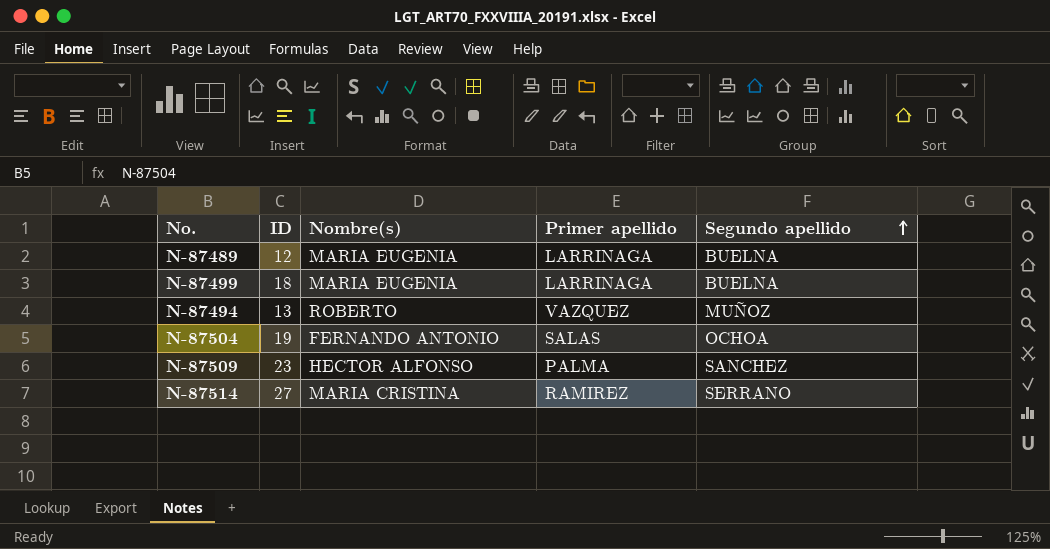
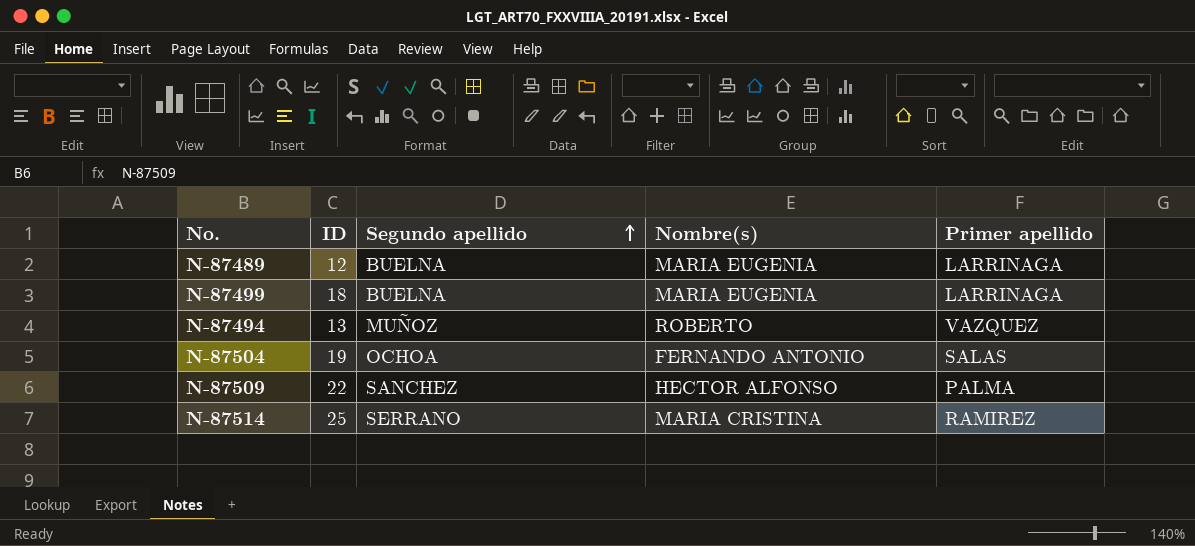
column Segundo apellido | position: 5 -> 3
N-87509 | ID: 23 -> 22
N-87514 | ID: 27 -> 25

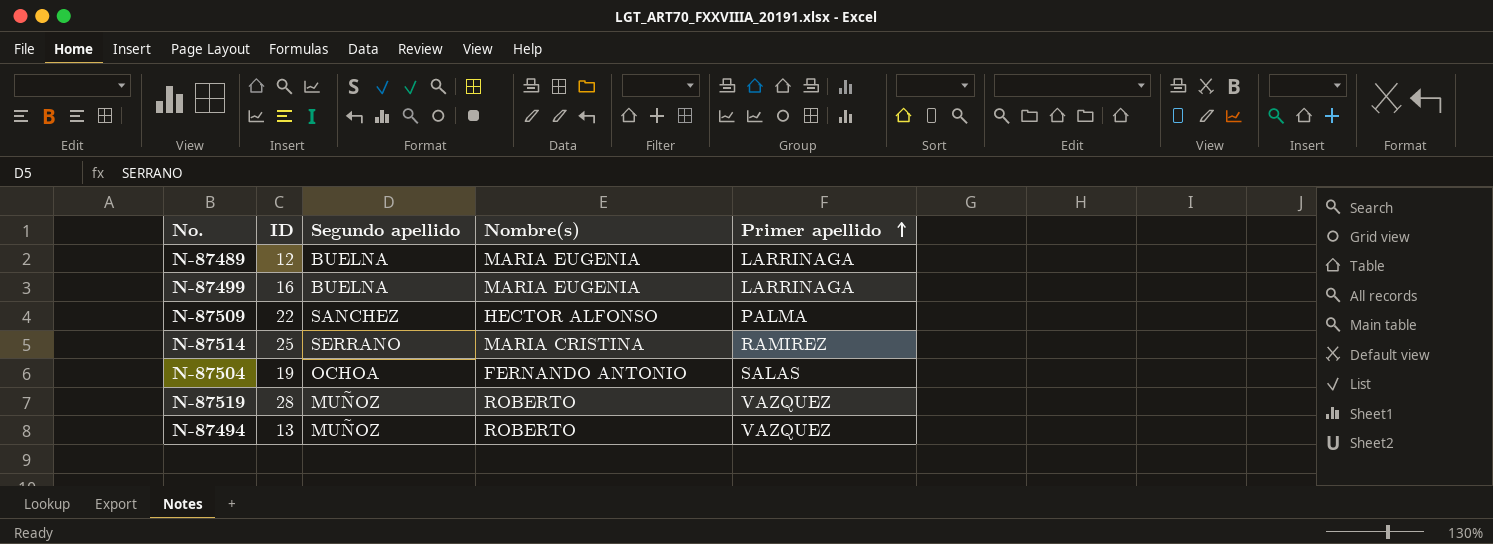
row order: Segundo apellido ascending -> Primer apellido ascending
N-87499 | ID: 18 -> 16
row N-87519: none -> 28 | MUÑOZ | ROBERTO | VAZQUEZ

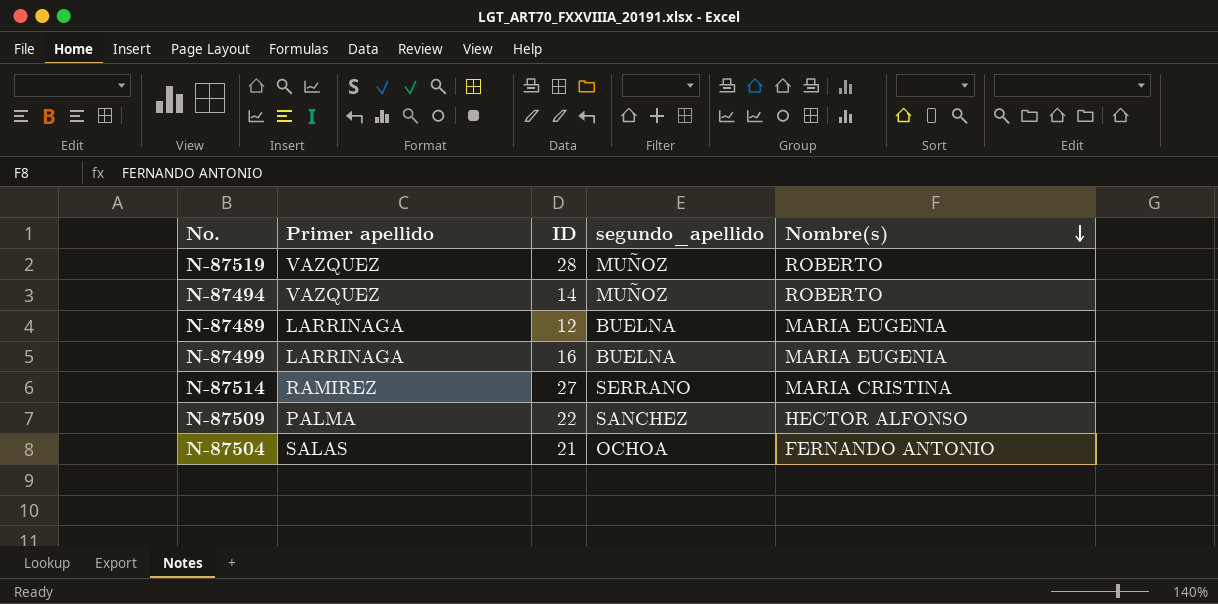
row order: Primer apellido ascending -> Nombre(s) descending
column Primer apellido | position: 5 -> 2
column name: Segundo apellido -> segundo_apellido
N-87494 | ID: 13 -> 14
N-87514 | ID: 25 -> 27
N-87504 | ID: 19 -> 21

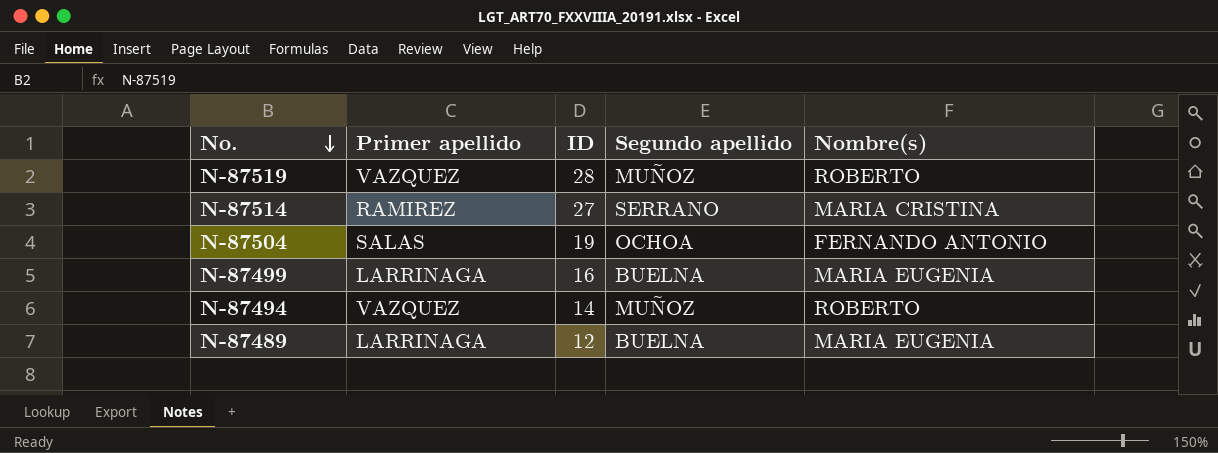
row order: Nombre(s) descending -> No. descending
column name: segundo_apellido -> Segundo apellido
row N-87509: PALMA | 22 | SANCHEZ | HECTOR ALFONSO -> none
N-87504 | ID: 21 -> 19

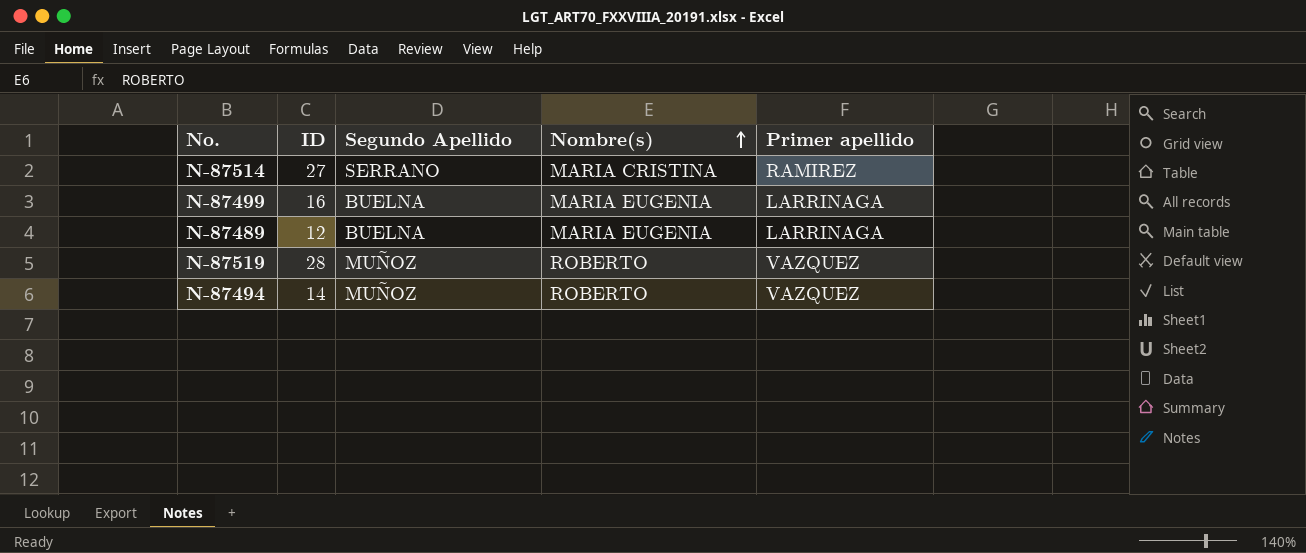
row order: No. descending -> Nombre(s) ascending
column name: Segundo apellido -> Segundo Apellido
column Primer apellido | position: 2 -> 5
row N-87504: SALAS | 19 | OCHOA | FERNANDO ANTONIO -> none

